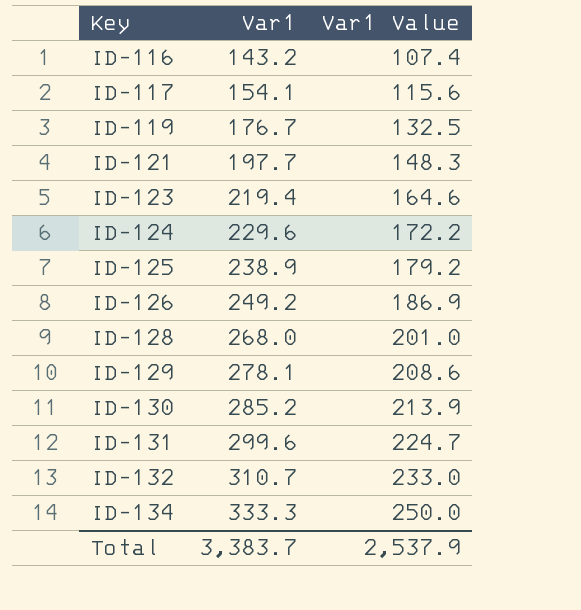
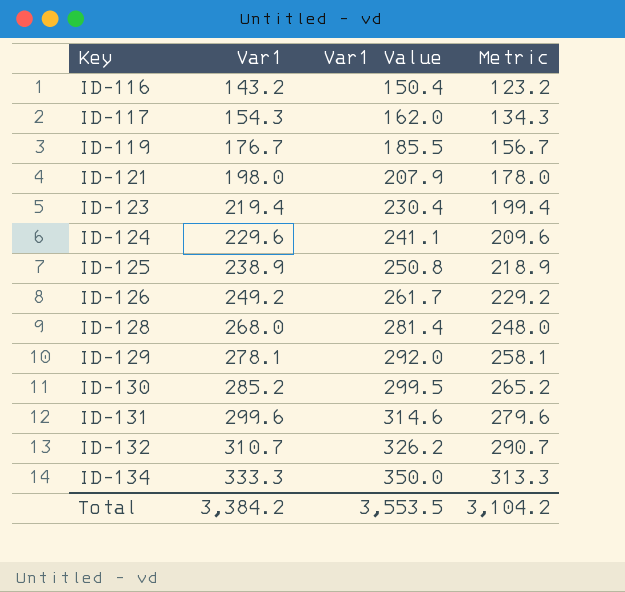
column Var1 Value | formula: [Var1] * 0.75 -> [Var1] * 1.05
column Metric | formula: none -> [Var1] - 20
ID-117 | Var1: 154.1 -> 154.3
ID-121 | Var1: 197.7 -> 198.0
Total | Var1: 3,383.7 -> 3,384.2
Total | Var1 Value: 2,537.9 -> 3,553.5

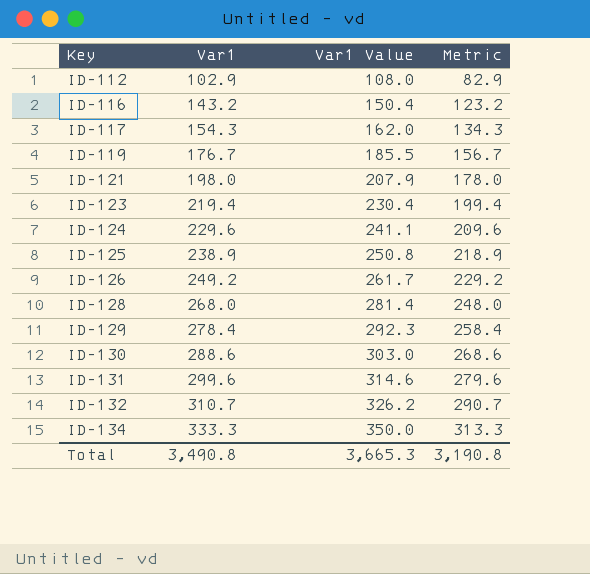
row ID-112: none -> 102.9 | 108.0 | 82.9
ID-129 | Var1: 278.1 -> 278.4
ID-129 | Var1 Value: 292.0 -> 292.3
ID-129 | Metric: 258.1 -> 258.4
ID-130 | Var1: 285.2 -> 288.6
ID-130 | Var1 Value: 299.5 -> 303.0
ID-130 | Metric: 265.2 -> 268.6
Total | Var1: 3,384.2 -> 3,490.8
Total | Var1 Value: 3,553.5 -> 3,665.3
Total | Metric: 3,104.2 -> 3,190.8

